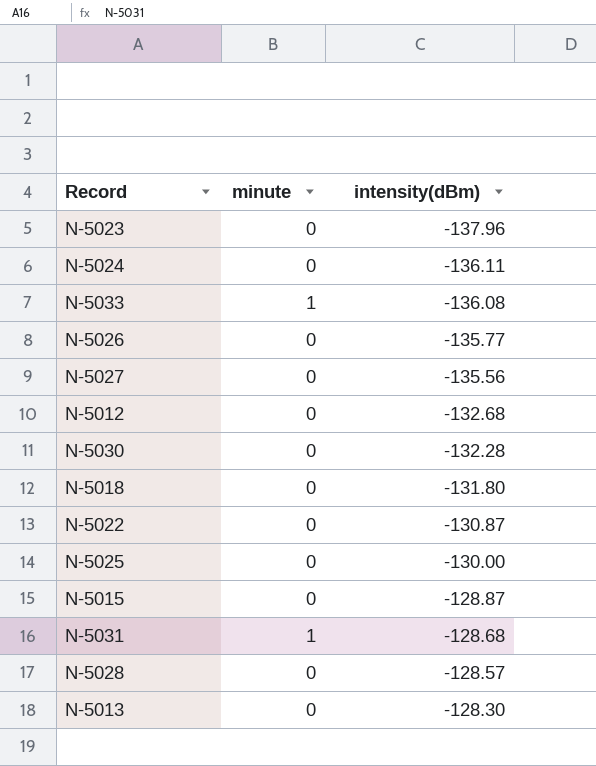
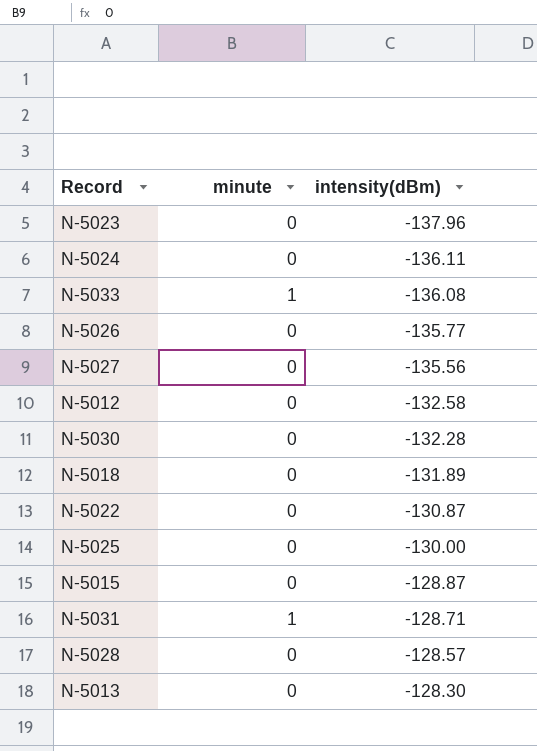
N-5012 | intensity(dBm): -132.68 -> -132.58
N-5018 | intensity(dBm): -131.80 -> -131.89
N-5031 | intensity(dBm): -128.68 -> -128.71

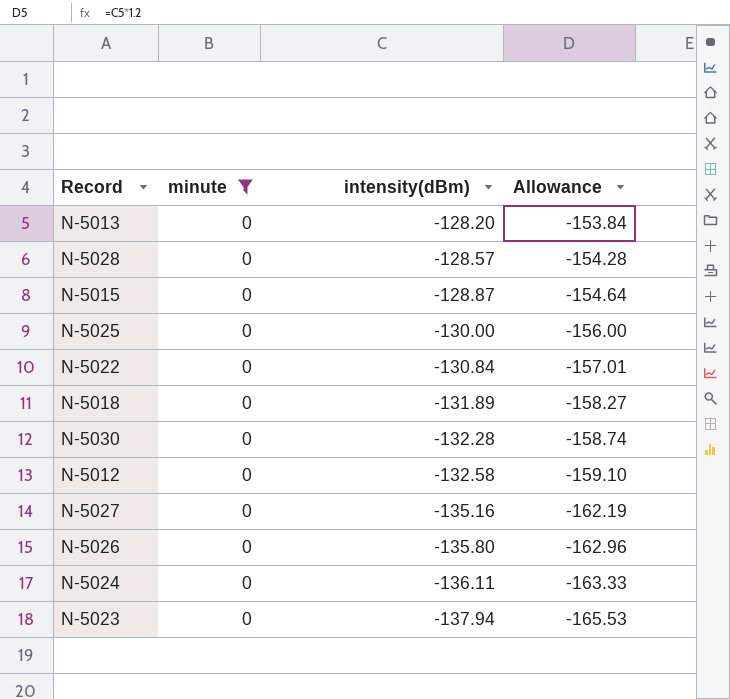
filter: none -> minute = 0
row order: intensity(dBm) ascending -> intensity(dBm) descending
column Allowance | formula: none -> [intensity(dBm)] * 1.2
N-5013 | intensity(dBm): -128.30 -> -128.20
N-5022 | intensity(dBm): -130.87 -> -130.84
N-5027 | intensity(dBm): -135.56 -> -135.16
N-5026 | intensity(dBm): -135.77 -> -135.80
N-5023 | intensity(dBm): -137.96 -> -137.94

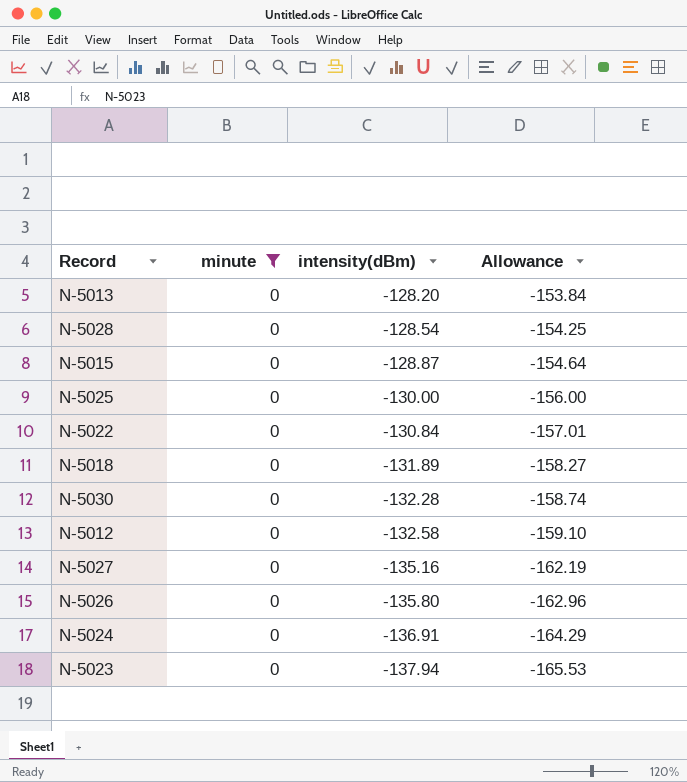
N-5028 | intensity(dBm): -128.57 -> -128.54
N-5028 | Allowance: -154.28 -> -154.25
N-5024 | intensity(dBm): -136.11 -> -136.91
N-5024 | Allowance: -163.33 -> -164.29

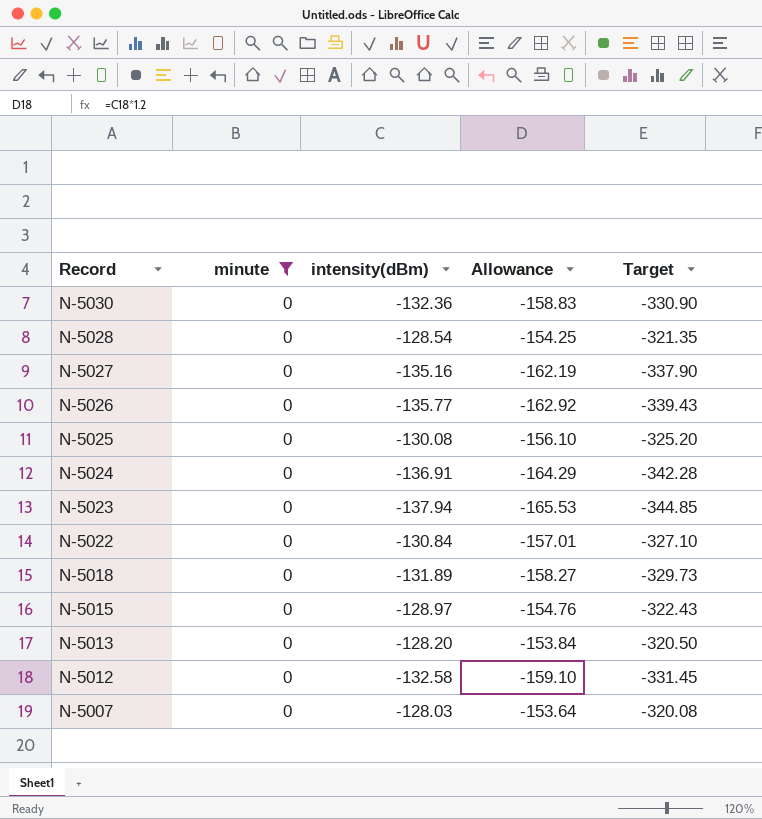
row order: intensity(dBm) descending -> Record descending
column Target | formula: none -> [intensity(dBm)] * 2.5
N-5030 | intensity(dBm): -132.28 -> -132.36
N-5030 | Allowance: -158.74 -> -158.83
N-5026 | intensity(dBm): -135.80 -> -135.77
N-5026 | Allowance: -162.96 -> -162.92
N-5025 | intensity(dBm): -130.00 -> -130.08
N-5025 | Allowance: -156.00 -> -156.10
N-5015 | intensity(dBm): -128.87 -> -128.97
N-5015 | Allowance: -154.64 -> -154.76
row N-5007: none -> 0 | -128.03 | -153.64 | -320.08

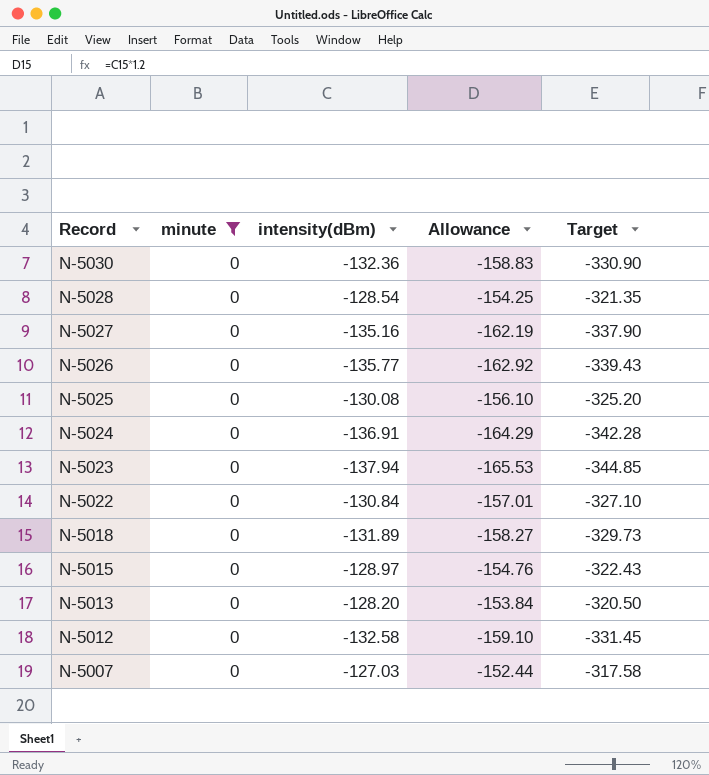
N-5007 | intensity(dBm): -128.03 -> -127.03
N-5007 | Allowance: -153.64 -> -152.44
N-5007 | Target: -320.08 -> -317.58

